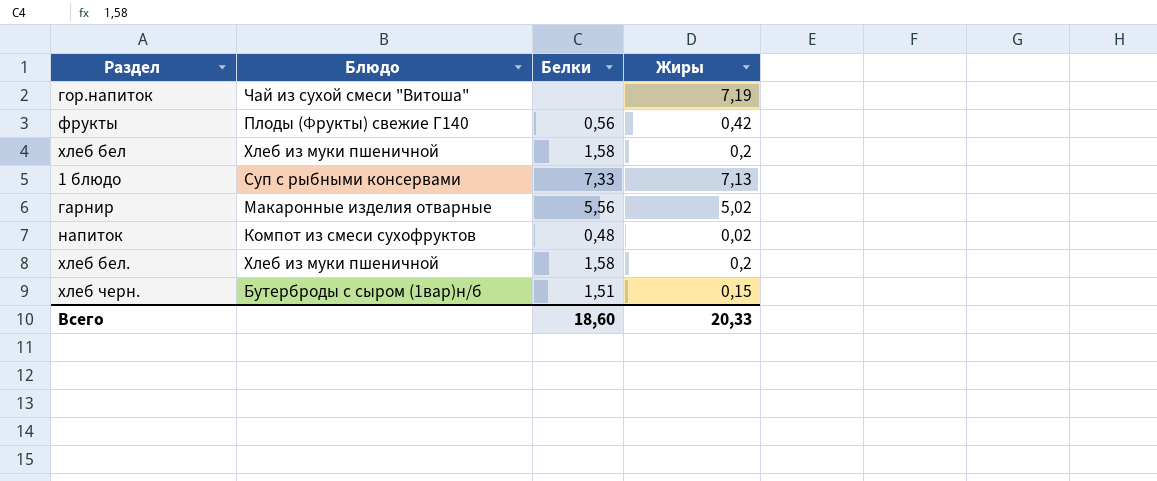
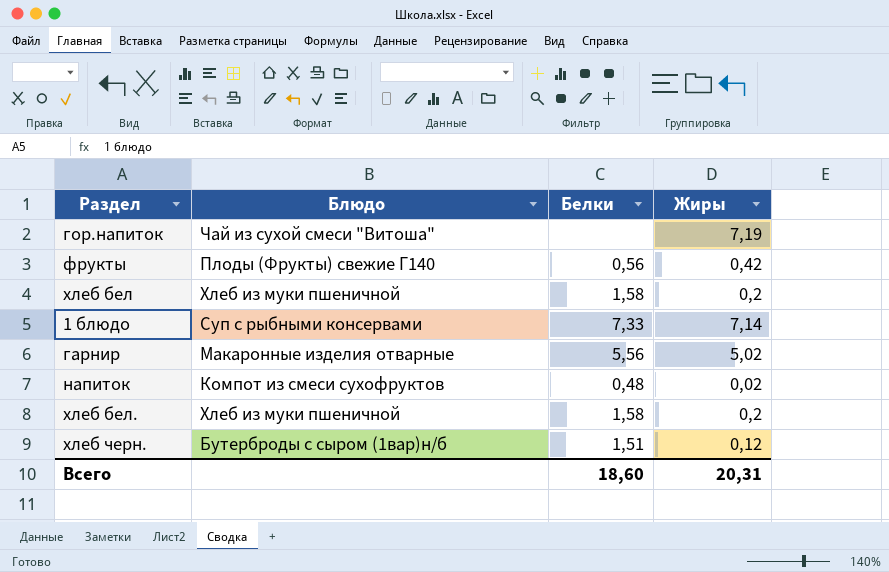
1 блюдо | Жиры: 7,13 -> 7,14
хлеб черн. | Жиры: 0,15 -> 0,12
Всего | Жиры: 20,33 -> 20,31

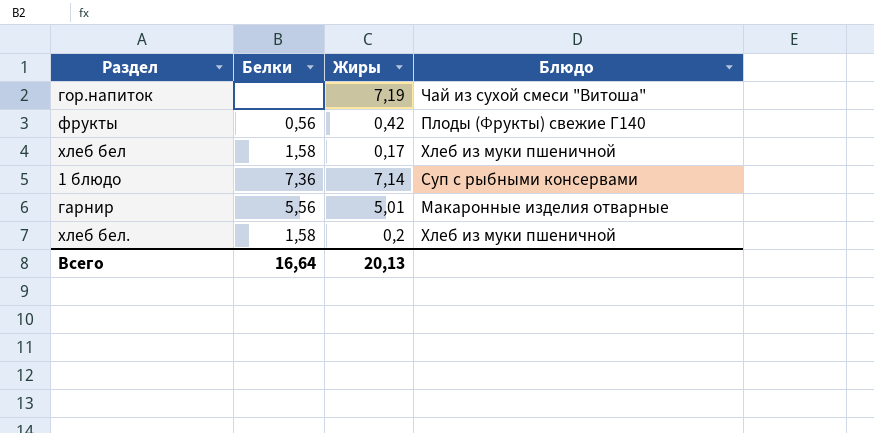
column Блюдо | position: 2 -> 4
row напиток: Компот из смеси сухофруктов | 0,48 | 0,02 -> none
row хлеб черн.: Бутерброды с сыром (1вар)н/б | 1,51 | 0,12 -> none
хлеб бел | Жиры: 0,2 -> 0,17
1 блюдо | Белки: 7,33 -> 7,36
гарнир | Жиры: 5,02 -> 5,01
Всего | Белки: 18,60 -> 16,64
Всего | Жиры: 20,31 -> 20,13

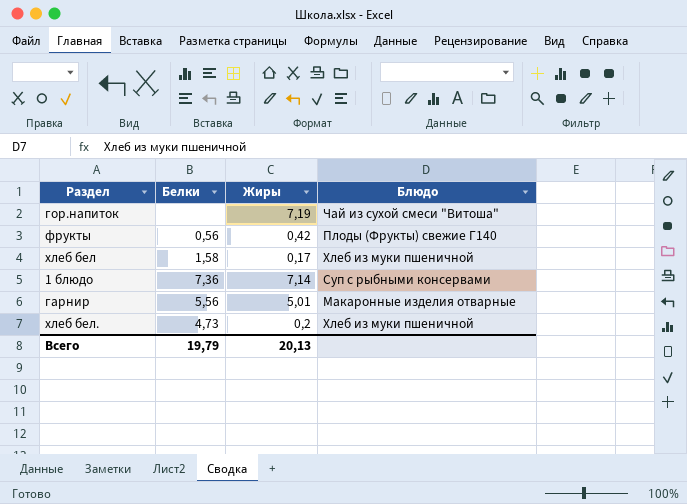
хлеб бел. | Белки: 1,58 -> 4,73
Всего | Белки: 16,64 -> 19,79

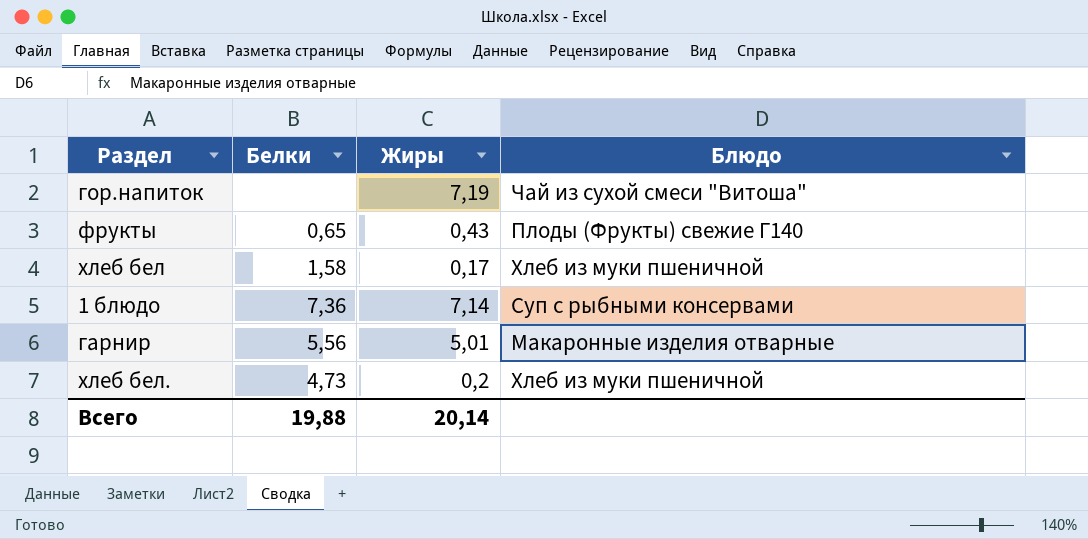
фрукты | Белки: 0,56 -> 0,65
фрукты | Жиры: 0,42 -> 0,43
Всего | Белки: 19,79 -> 19,88
Всего | Жиры: 20,13 -> 20,14

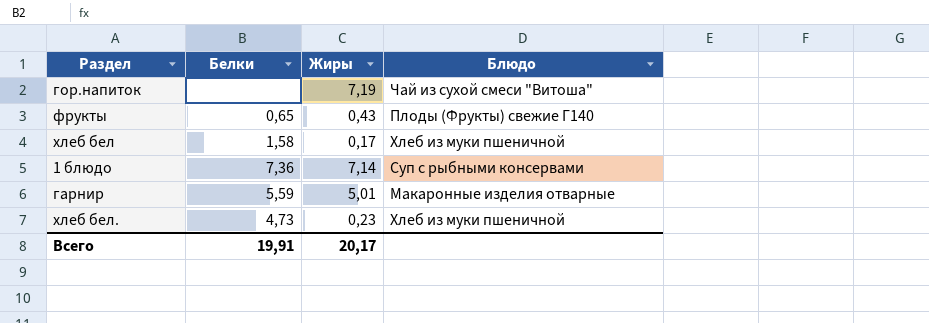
гарнир | Белки: 5,56 -> 5,59
хлеб бел. | Жиры: 0,2 -> 0,23
Всего | Белки: 19,88 -> 19,91
Всего | Жиры: 20,14 -> 20,17

